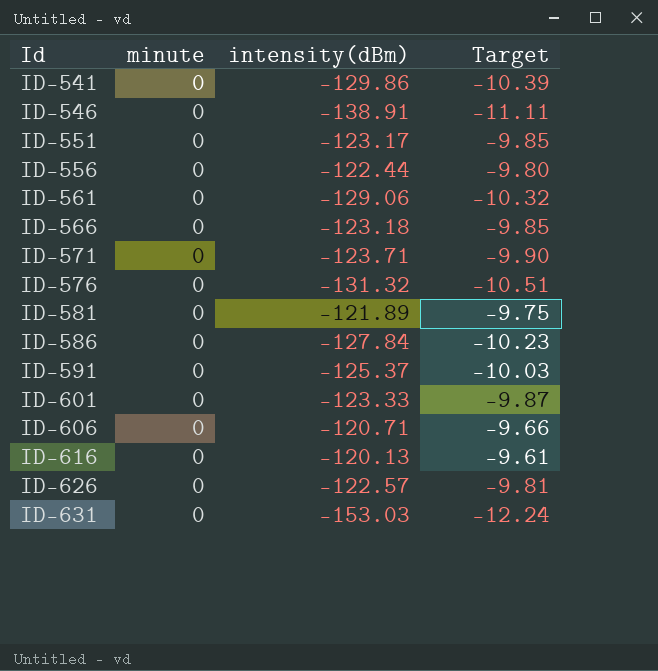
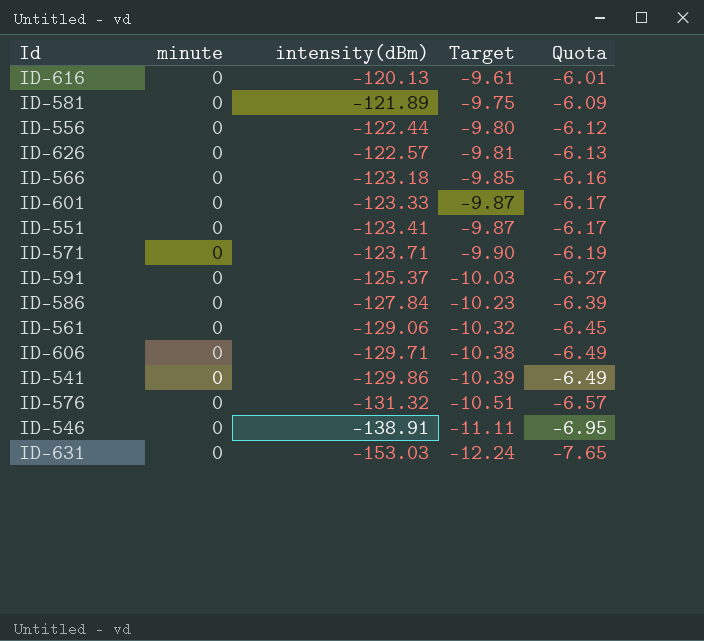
row order: Id ascending -> intensity(dBm) descending
column Quota | formula: none -> [intensity(dBm)] * 0.05
ID-551 | intensity(dBm): -123.17 -> -123.41
ID-551 | Target: -9.85 -> -9.87
ID-606 | intensity(dBm): -120.71 -> -129.71
ID-606 | Target: -9.66 -> -10.38

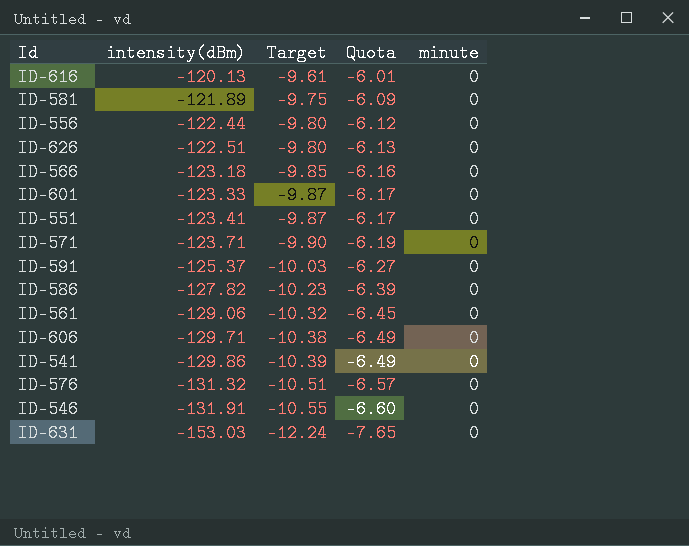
column minute | position: 2 -> 5
ID-626 | intensity(dBm): -122.57 -> -122.51
ID-626 | Target: -9.81 -> -9.80
ID-586 | intensity(dBm): -127.84 -> -127.82
ID-546 | intensity(dBm): -138.91 -> -131.91
ID-546 | Target: -11.11 -> -10.55
ID-546 | Quota: -6.95 -> -6.60

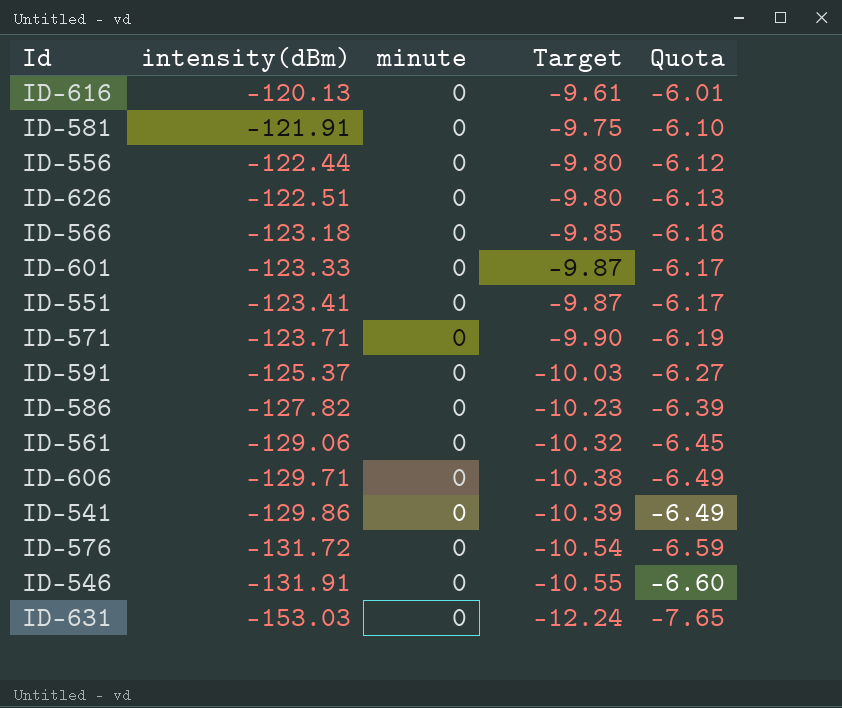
column minute | position: 5 -> 3
ID-581 | intensity(dBm): -121.89 -> -121.91
ID-581 | Quota: -6.09 -> -6.10
ID-576 | intensity(dBm): -131.32 -> -131.72
ID-576 | Target: -10.51 -> -10.54
ID-576 | Quota: -6.57 -> -6.59

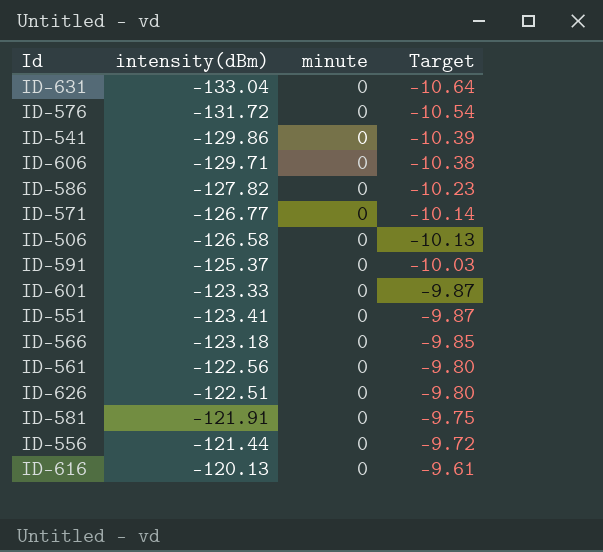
row order: intensity(dBm) descending -> Target ascending
column Quota | formula: [intensity(dBm)] * 0.05 -> none
row ID-546: -131.91 | 0 | -10.55 | -6.60 -> none
ID-631 | intensity(dBm): -153.03 -> -133.04
ID-631 | Target: -12.24 -> -10.64
ID-571 | intensity(dBm): -123.71 -> -126.77
ID-571 | Target: -9.90 -> -10.14
row ID-506: none -> -126.58 | 0 | -10.13
ID-561 | intensity(dBm): -129.06 -> -122.56
ID-561 | Target: -10.32 -> -9.80
ID-556 | intensity(dBm): -122.44 -> -121.44
ID-556 | Target: -9.80 -> -9.72

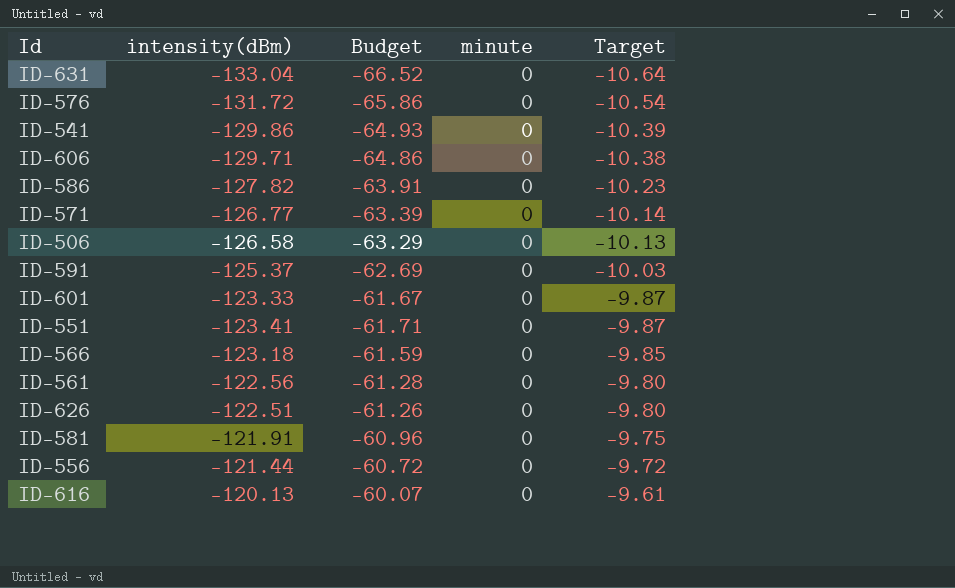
column Budget | formula: none -> [intensity(dBm)] * 0.5

